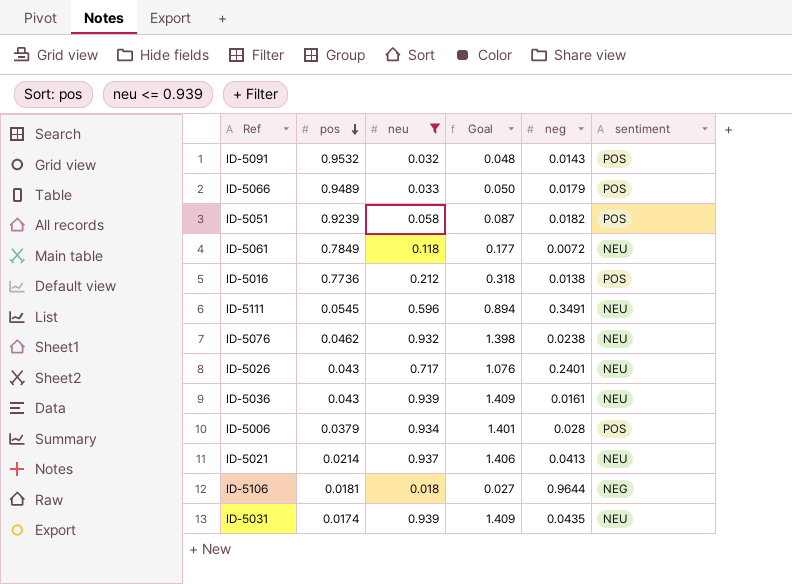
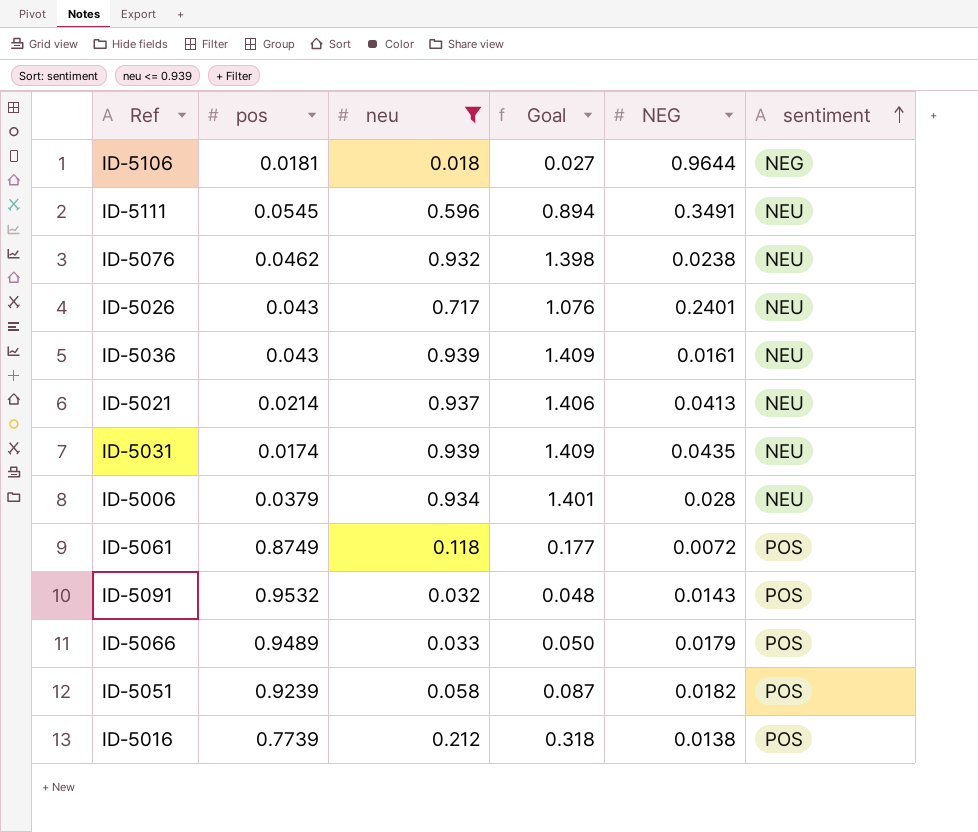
row order: pos descending -> sentiment ascending
column name: neg -> NEG
ID-5006 | sentiment: POS -> NEU
ID-5061 | pos: 0.7849 -> 0.8749
ID-5061 | sentiment: NEU -> POS
ID-5016 | pos: 0.7736 -> 0.7739

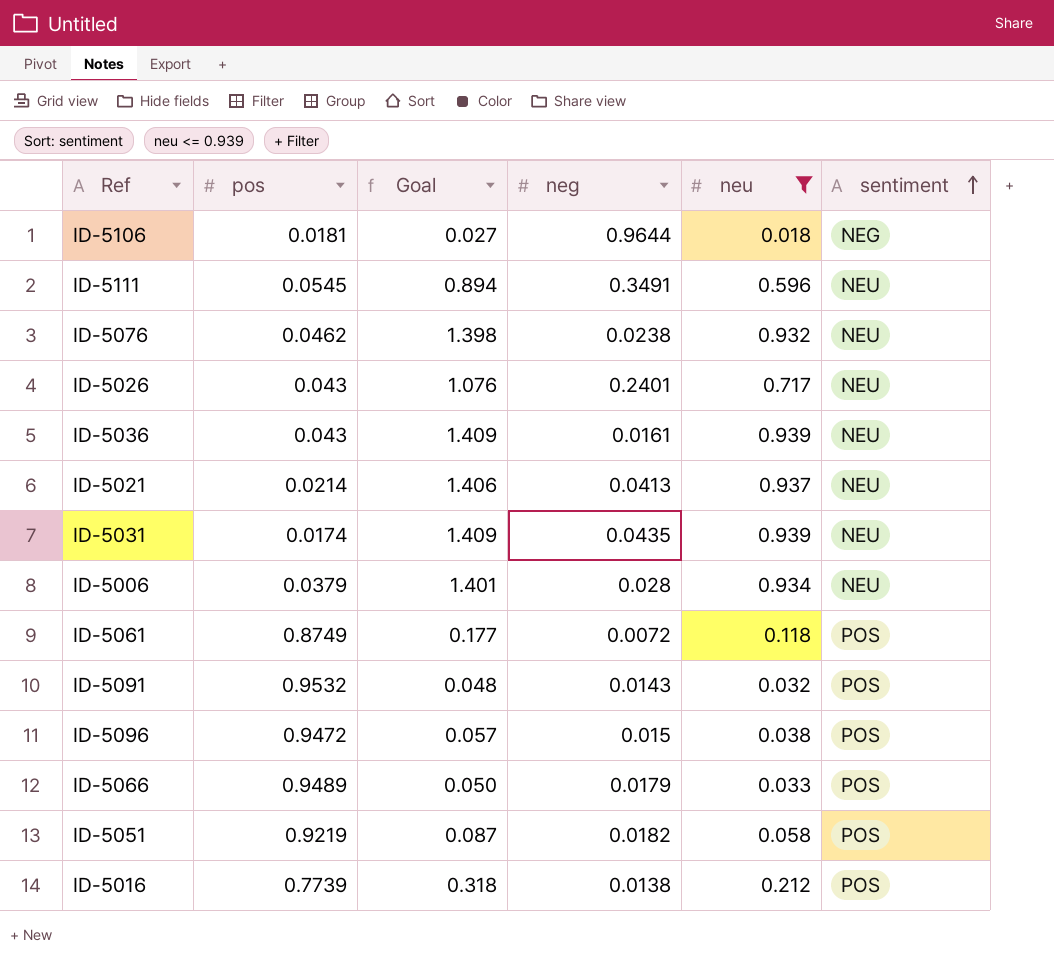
column name: NEG -> neg
column neu | position: 3 -> 5
row ID-5096: none -> 0.9472 | 0.057 | 0.015 | 0.038 | POS
ID-5051 | pos: 0.9239 -> 0.9219

